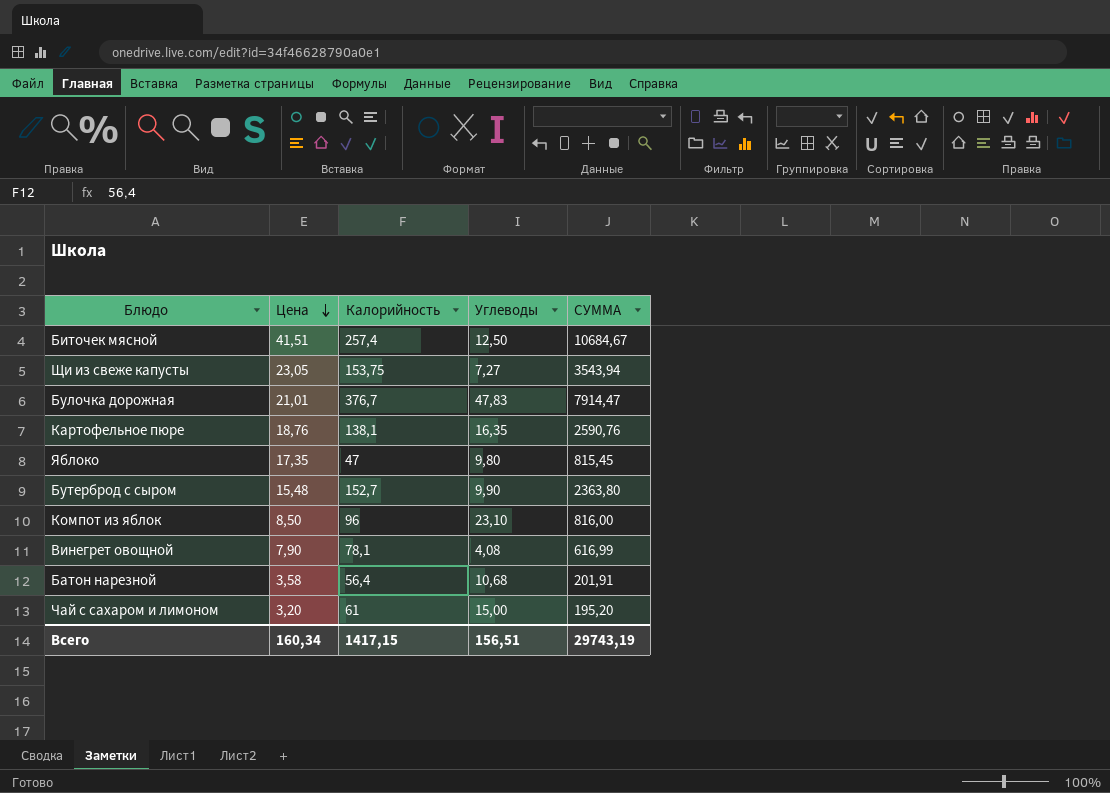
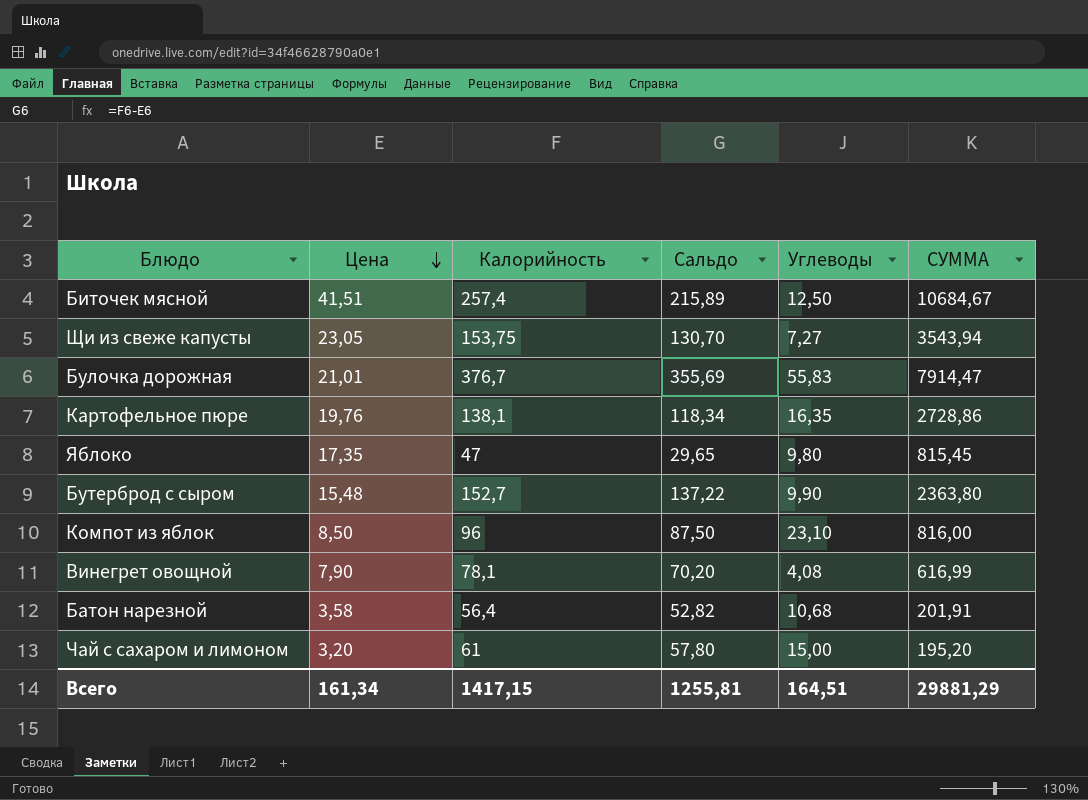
column Сальдо | formula: none -> [Калорийность] - [Цена]
Булочка дорожная | Углеводы: 47,83 -> 55,83
Картофельное пюре | Цена: 18,76 -> 19,76
Картофельное пюре | СУММА: 2590,76 -> 2728,86
Всего | Цена: 160,34 -> 161,34
Всего | Углеводы: 156,51 -> 164,51
Всего | СУММА: 29743,19 -> 29881,29

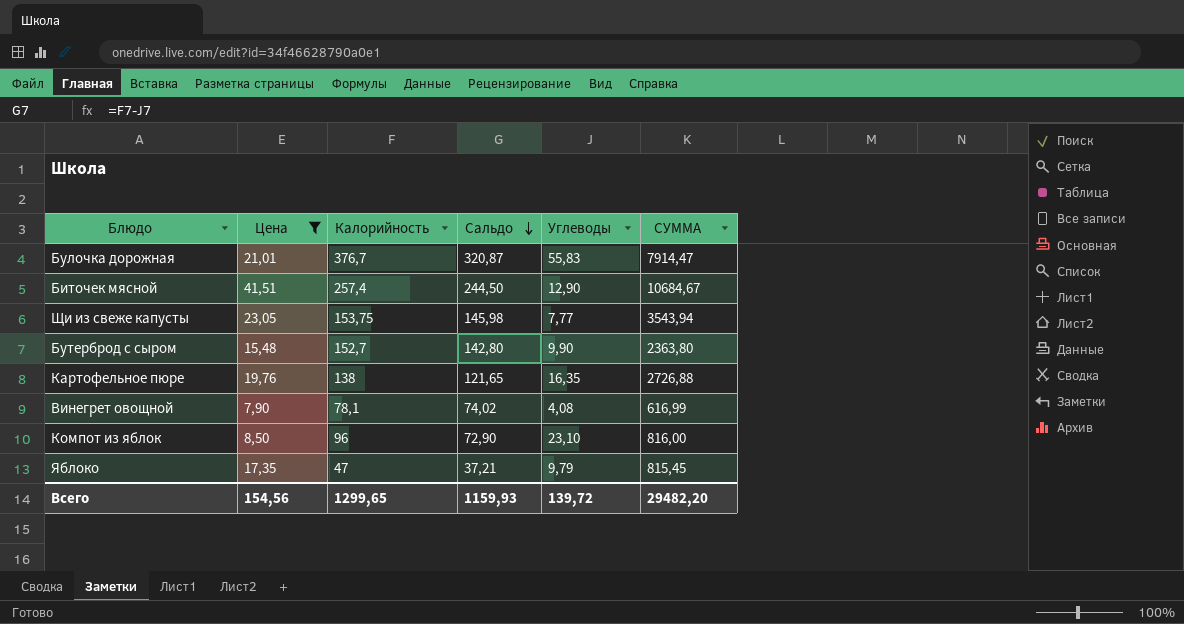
filter: none -> Цена >= 7,90
row order: Цена descending -> Сальдо descending
column Сальдо | formula: [Калорийность] - [Цена] -> [Калорийность] - [Углеводы]
Биточек мясной | Углеводы: 12,50 -> 12,90
Щи из свеже капусты | Углеводы: 7,27 -> 7,77
Картофельное пюре | Калорийность: 138,1 -> 138
Картофельное пюре | СУММА: 2728,86 -> 2726,88
Яблоко | Углеводы: 9,80 -> 9,79
Всего | Цена: 161,34 -> 154,56
Всего | Калорийность: 1417,15 -> 1299,65
Всего | Сальдо: 1255,81 -> 1159,93
Всего | Углеводы: 164,51 -> 139,72
Всего | СУММА: 29881,29 -> 29482,20

